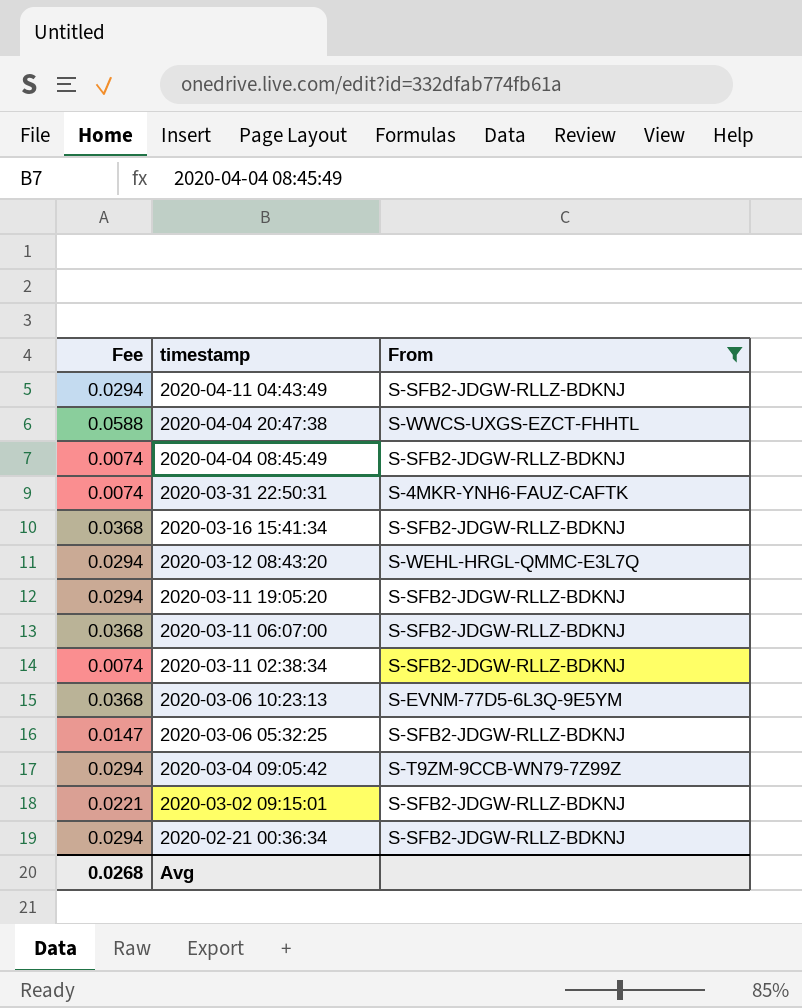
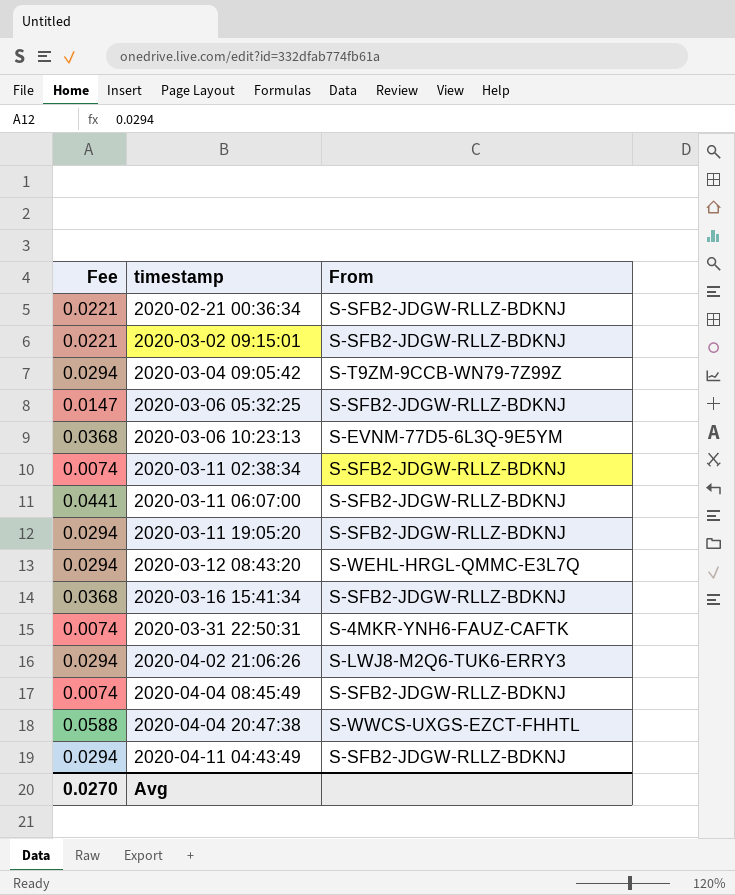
filter: From != S-LWJ8-M2Q6-TUK6-ERRY3 -> none
row order: timestamp descending -> timestamp ascending
2020-02-21 00:36:34 | Fee: 0.0294 -> 0.0221
2020-03-11 06:07:00 | Fee: 0.0368 -> 0.0441
Avg | Fee: 0.0268 -> 0.0270

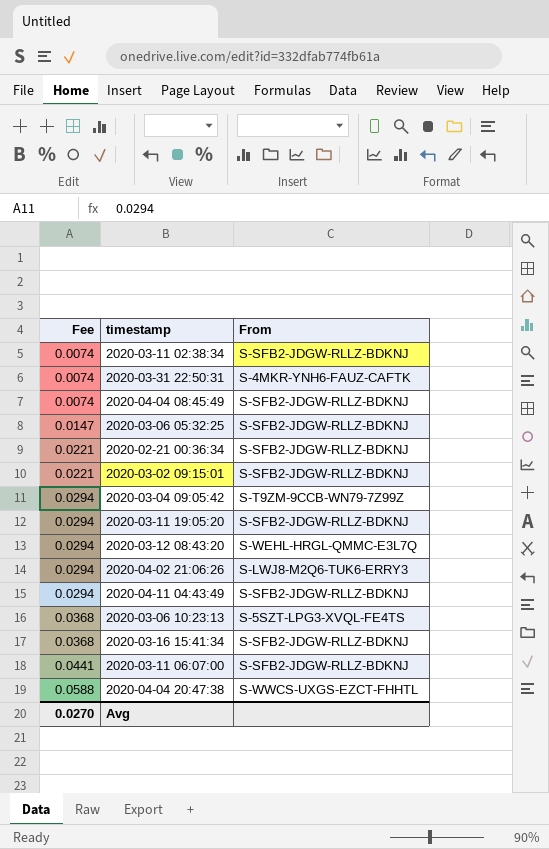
row order: timestamp ascending -> Fee ascending
2020-03-06 10:23:13 | From: S-EVNM-77D5-6L3Q-9E5YM -> S-5SZT-LPG3-XVQL-FE4TS

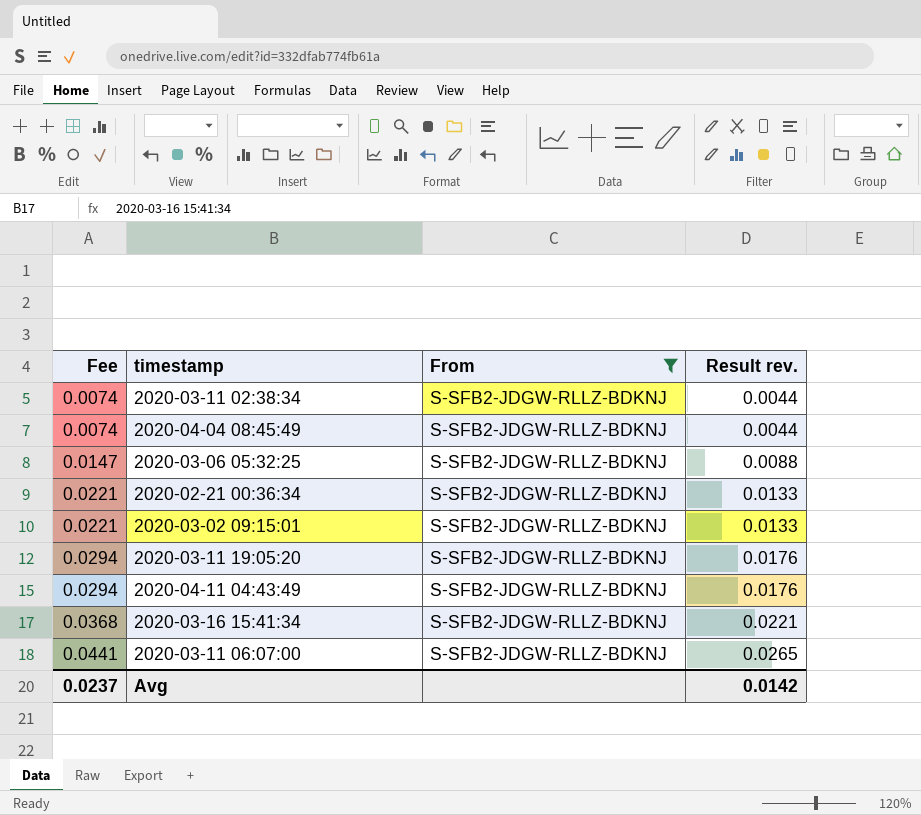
filter: none -> From = S-SFB2-JDGW-RLLZ-BDKNJ
column Result rev. | formula: none -> [Fee] * 0.6
Avg | Fee: 0.0270 -> 0.0237

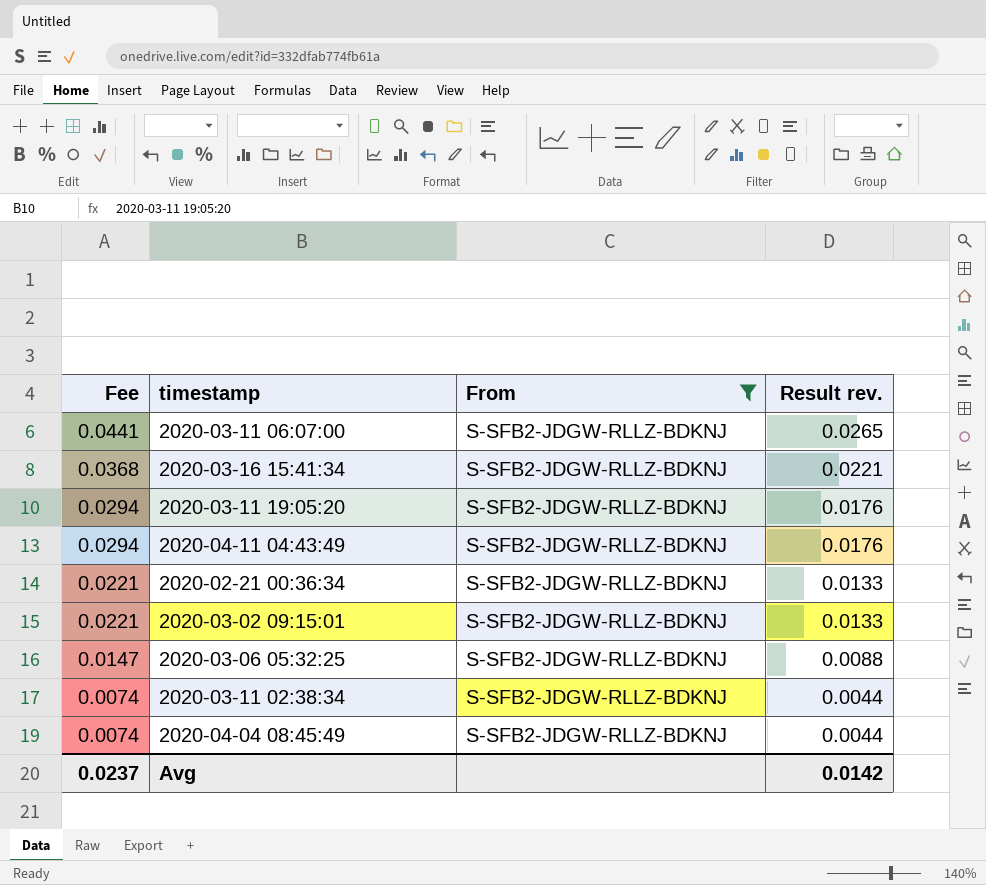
row order: Fee ascending -> Fee descending

